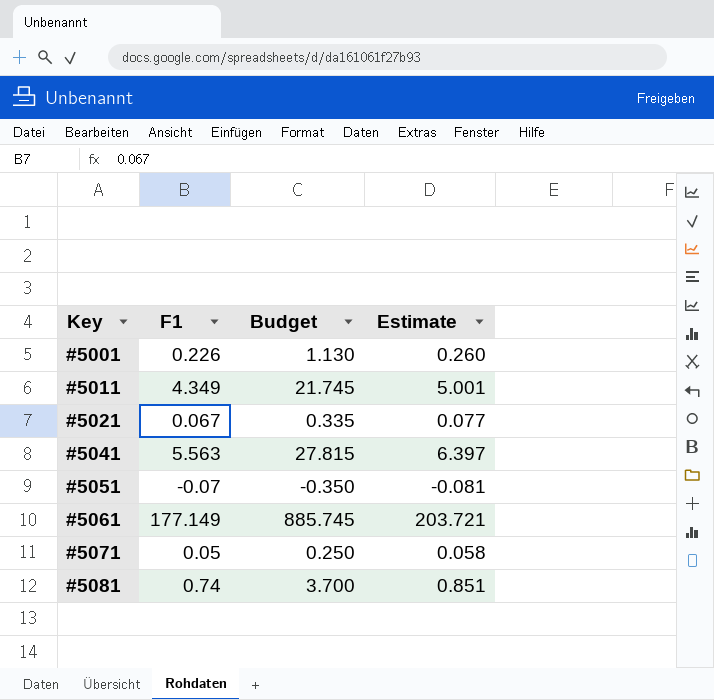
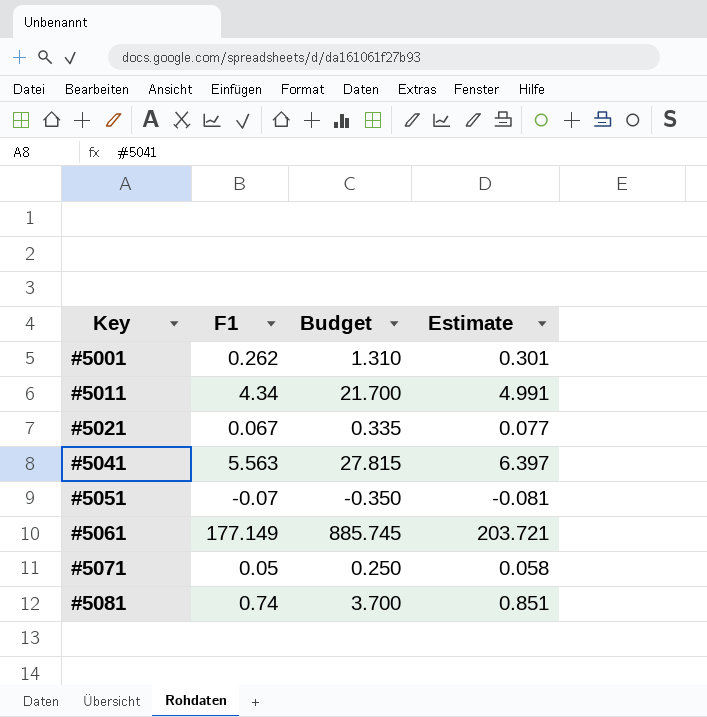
#5001 | F1: 0.226 -> 0.262
#5001 | Budget: 1.130 -> 1.310
#5001 | Estimate: 0.260 -> 0.301
#5011 | F1: 4.349 -> 4.34
#5011 | Budget: 21.745 -> 21.700
#5011 | Estimate: 5.001 -> 4.991

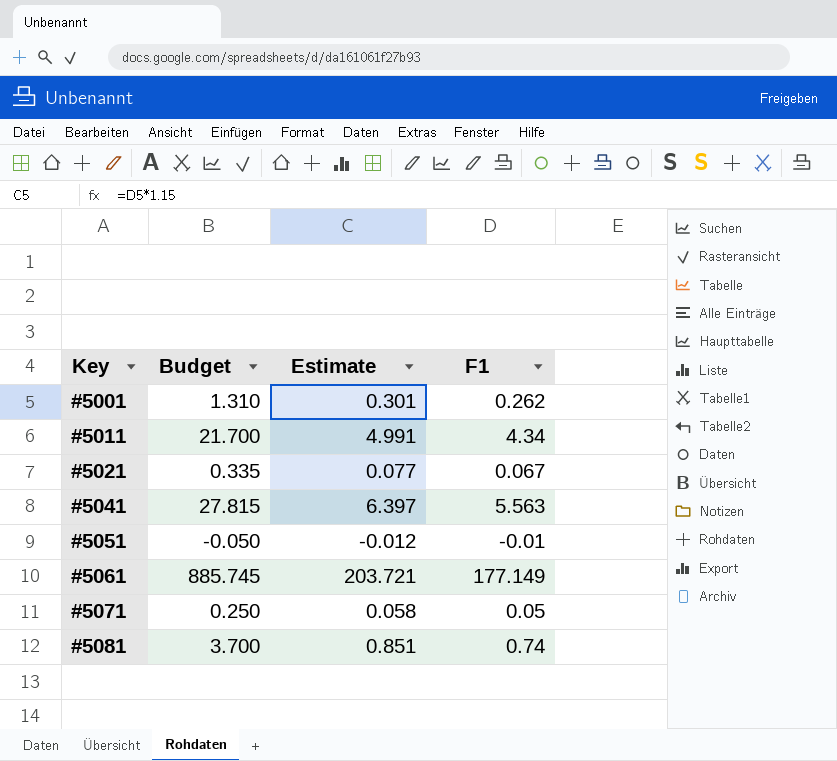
column F1 | position: 2 -> 4
#5051 | Budget: -0.350 -> -0.050
#5051 | Estimate: -0.081 -> -0.012
#5051 | F1: -0.07 -> -0.01

